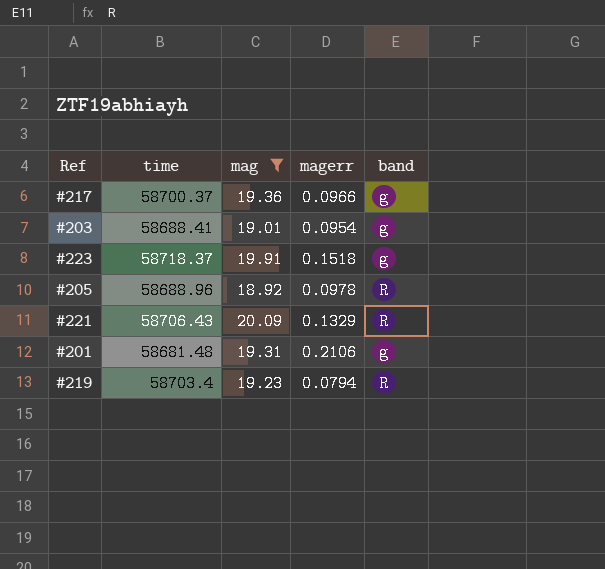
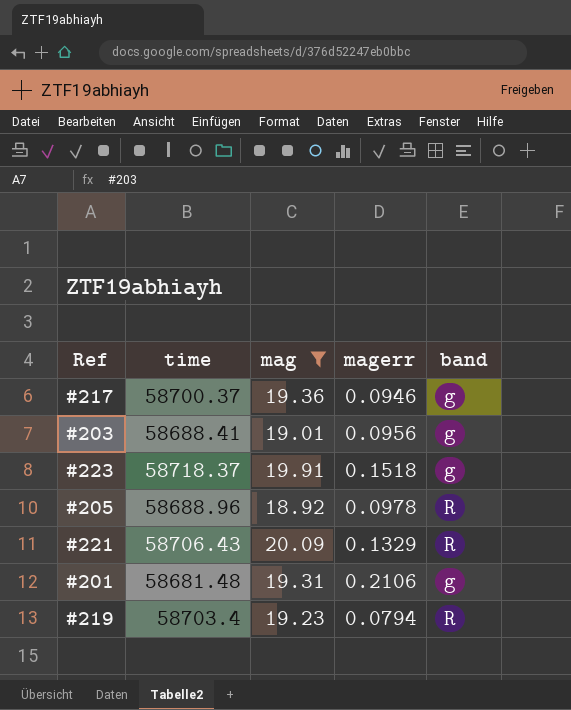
#217 | magerr: 0.0966 -> 0.0946
#203 | magerr: 0.0954 -> 0.0956

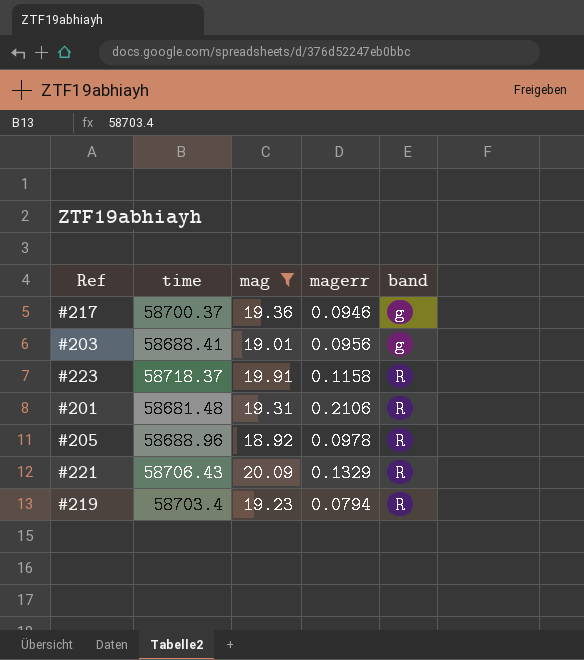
row order: none -> band ascending
#223 | magerr: 0.1518 -> 0.1158
#223 | band: g -> R
#201 | band: g -> R

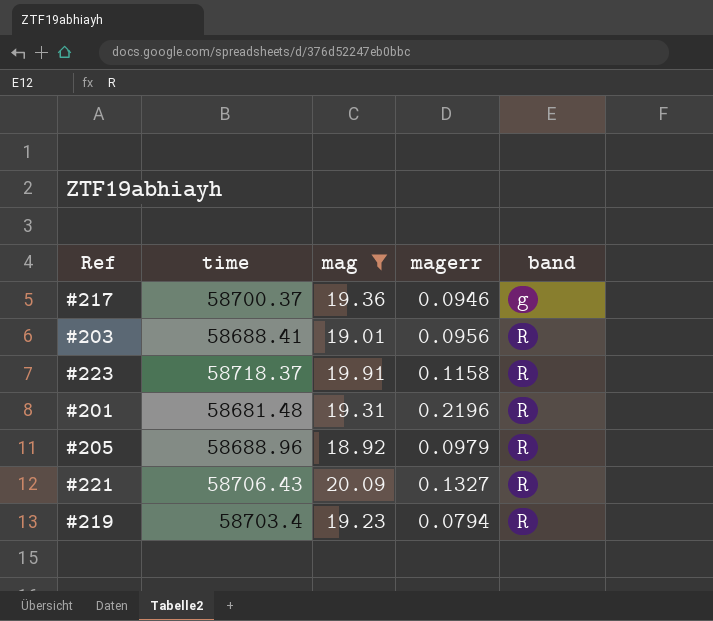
#203 | band: g -> R
#201 | magerr: 0.2106 -> 0.2196
#205 | magerr: 0.0978 -> 0.0979
#221 | magerr: 0.1329 -> 0.1327

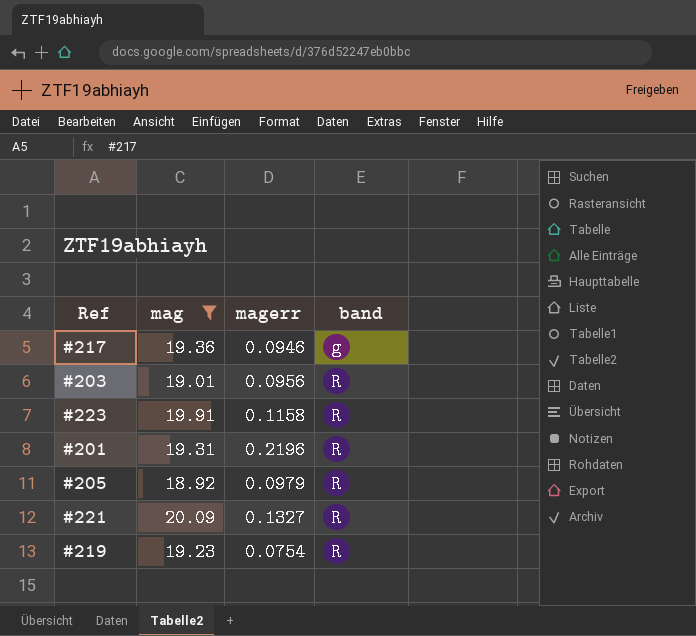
column time | position: 2 -> none
#219 | magerr: 0.0794 -> 0.0754

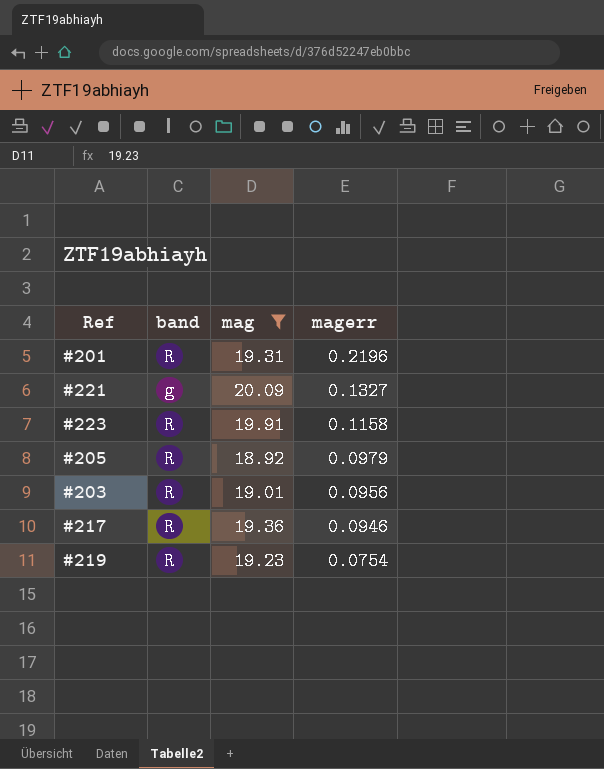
row order: band ascending -> magerr descending
column band | position: 4 -> 2
#221 | band: R -> g
#217 | band: g -> R

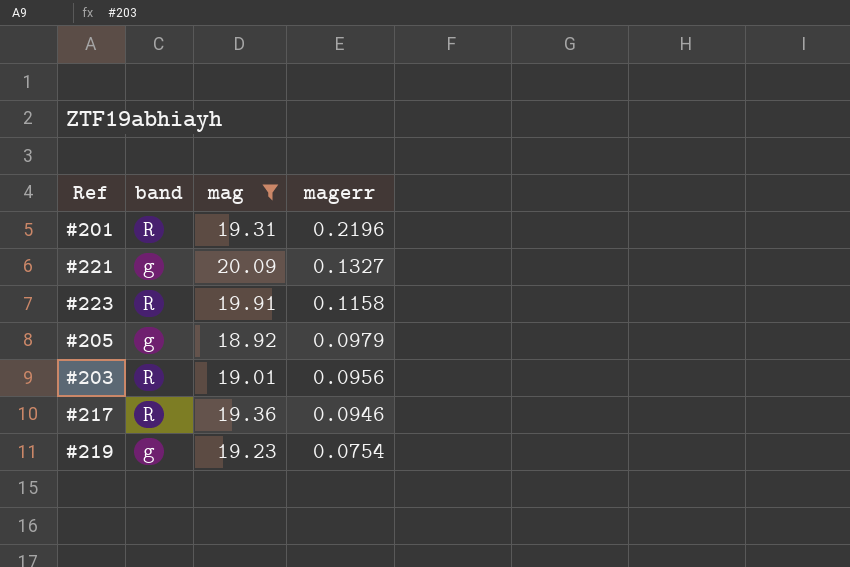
#205 | band: R -> g
#219 | band: R -> g

